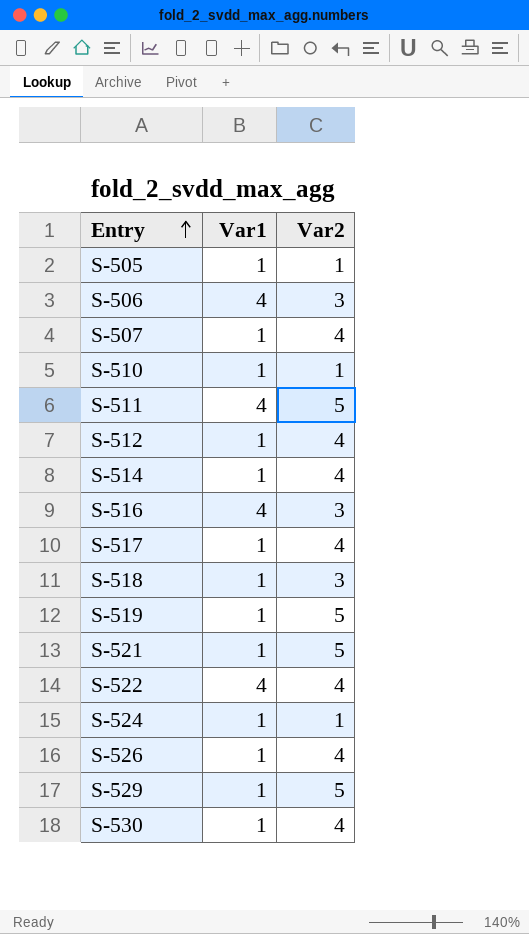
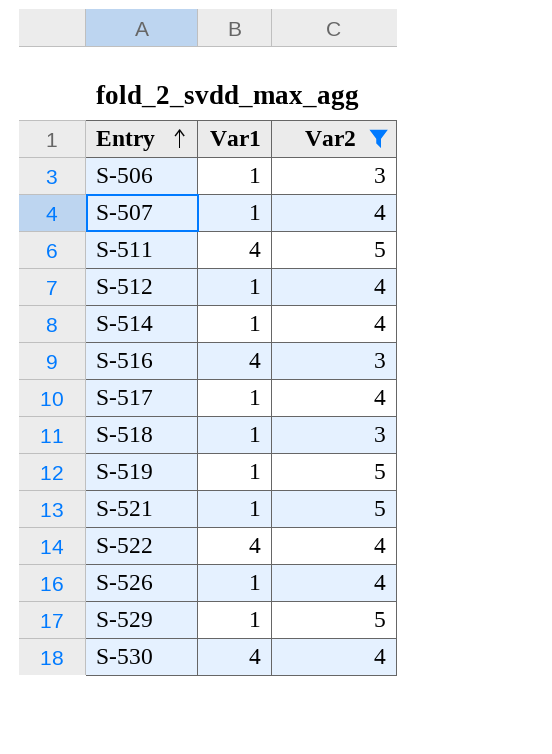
filter: none -> Var2 != 1
S-506 | Var1: 4 -> 1
S-530 | Var1: 1 -> 4

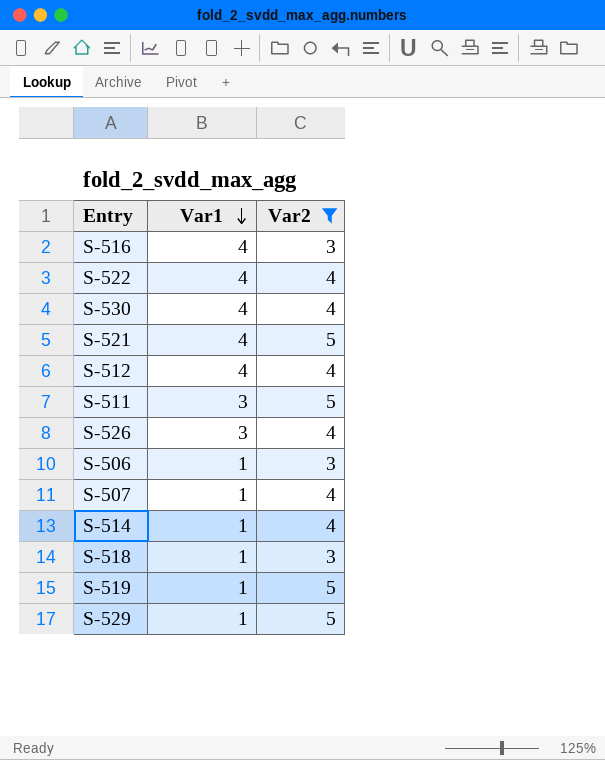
row order: Entry ascending -> Var1 descending
row S-517: 1 | 4 -> none
S-521 | Var1: 1 -> 4
S-512 | Var1: 1 -> 4
S-511 | Var1: 4 -> 3
S-526 | Var1: 1 -> 3

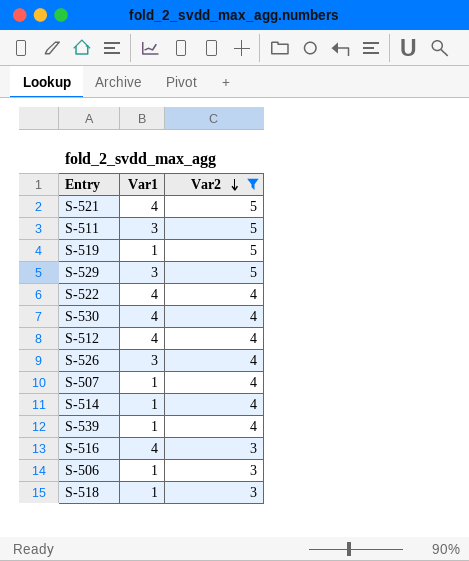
row order: Var1 descending -> Var2 descending
S-529 | Var1: 1 -> 3
row S-539: none -> 1 | 4

